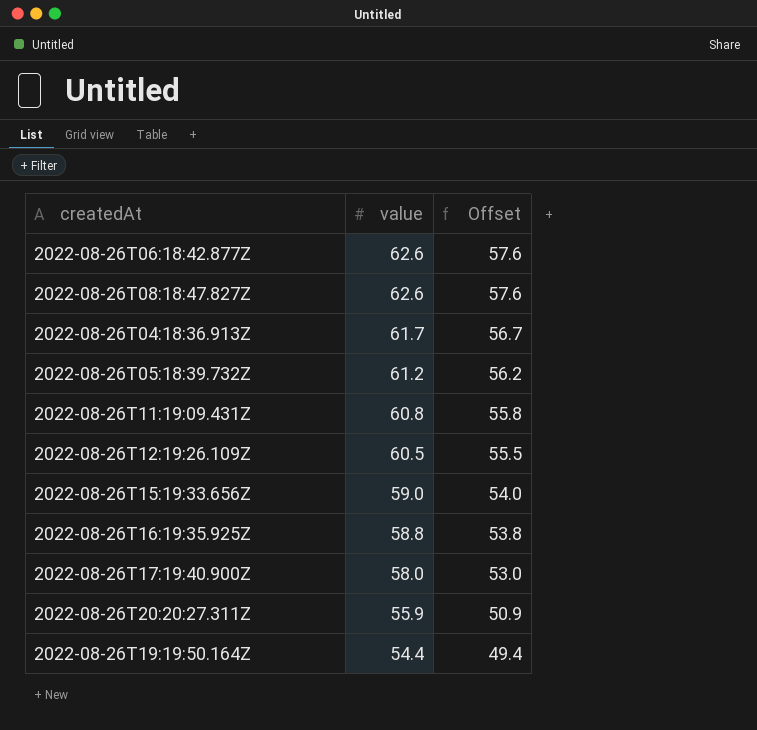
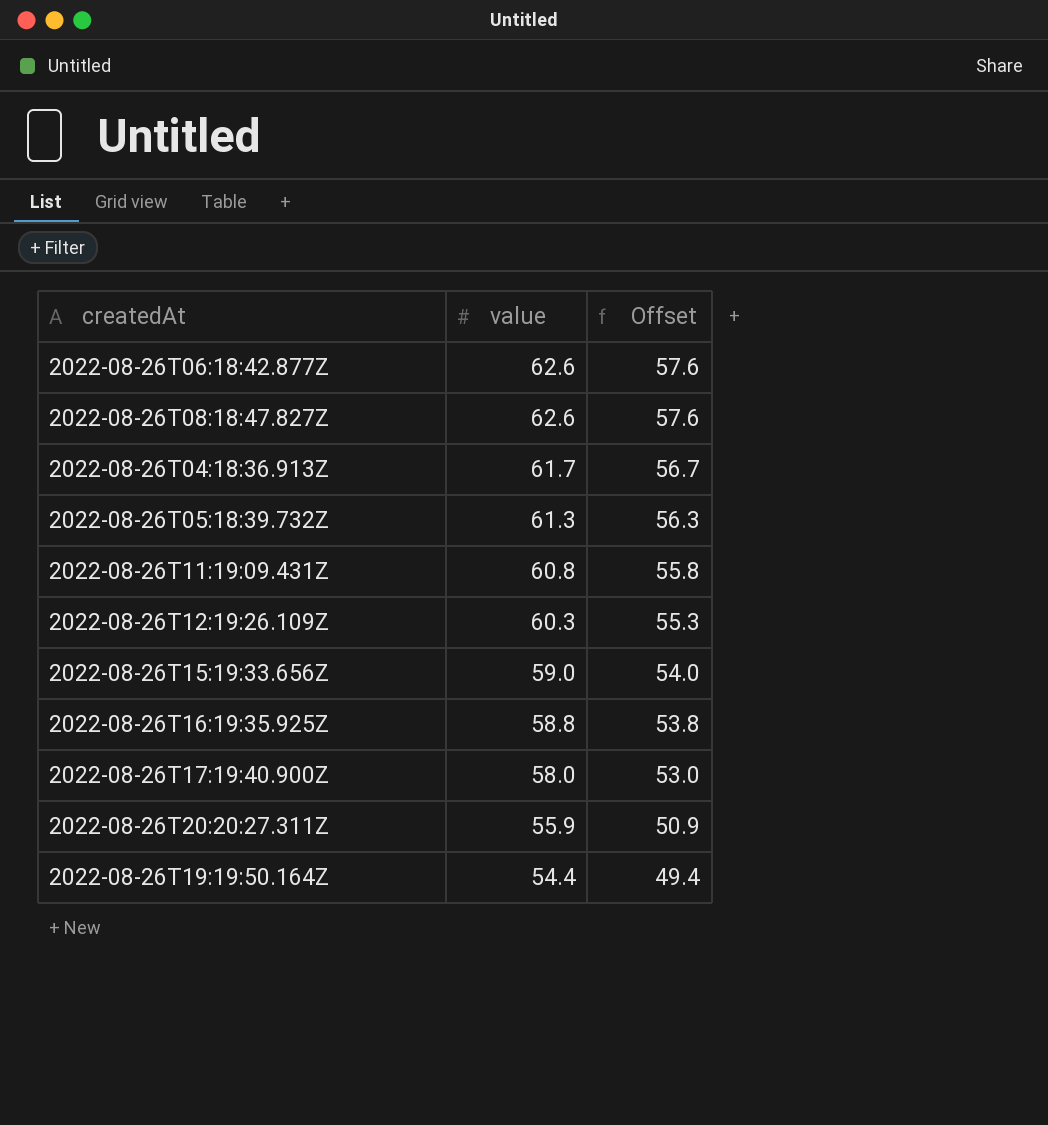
2022-08-26T05:18:39.732Z | value: 61.2 -> 61.3
2022-08-26T05:18:39.732Z | Offset: 56.2 -> 56.3
2022-08-26T12:19:26.109Z | value: 60.5 -> 60.3
2022-08-26T12:19:26.109Z | Offset: 55.5 -> 55.3

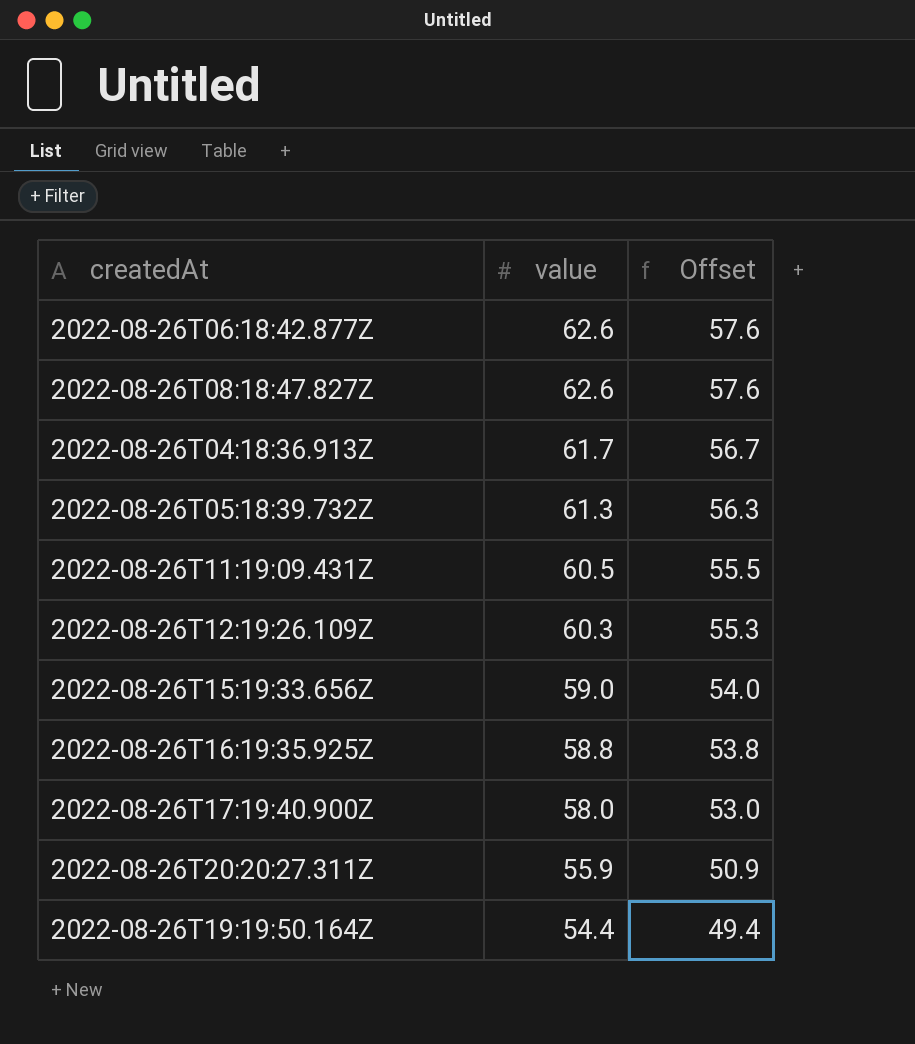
2022-08-26T11:19:09.431Z | value: 60.8 -> 60.5
2022-08-26T11:19:09.431Z | Offset: 55.8 -> 55.5

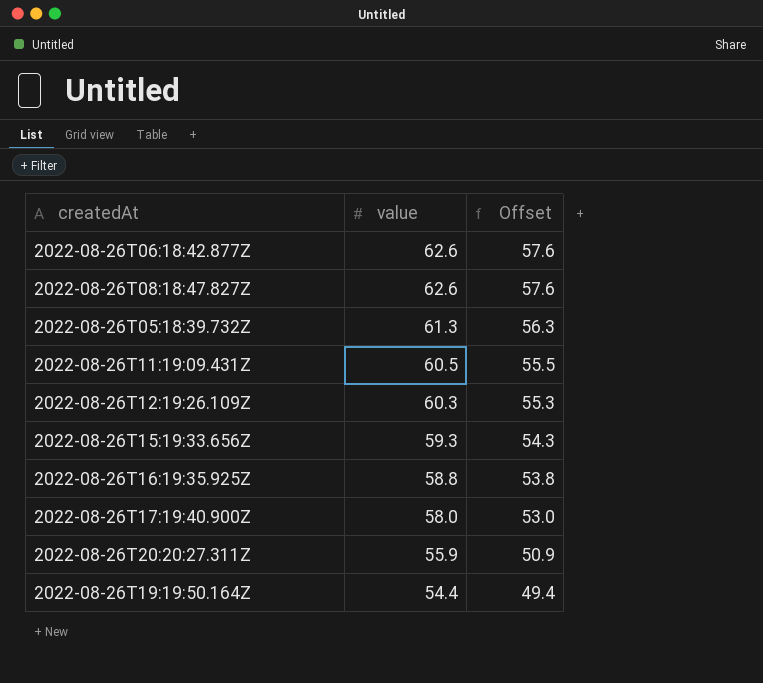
row 2022-08-26T04:18:36.913Z: 61.7 | 56.7 -> none
2022-08-26T15:19:33.656Z | value: 59.0 -> 59.3
2022-08-26T15:19:33.656Z | Offset: 54.0 -> 54.3

